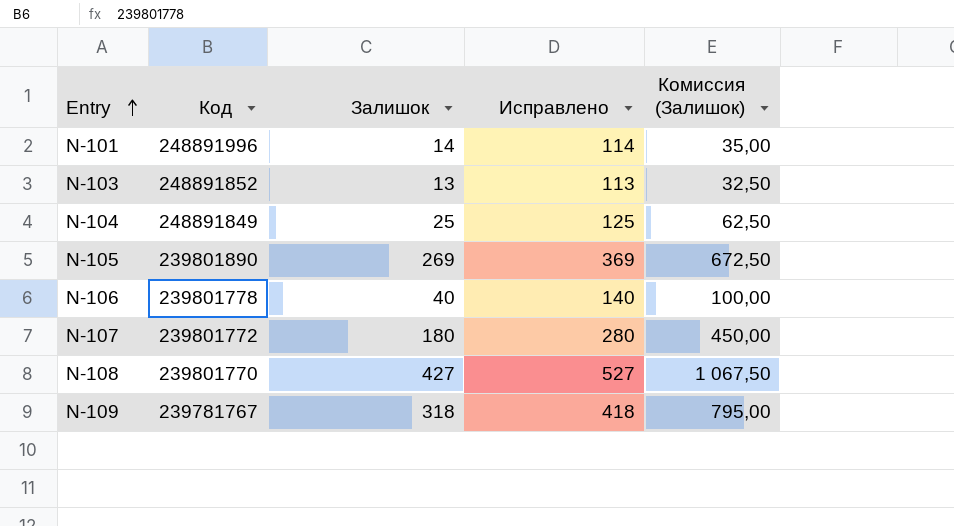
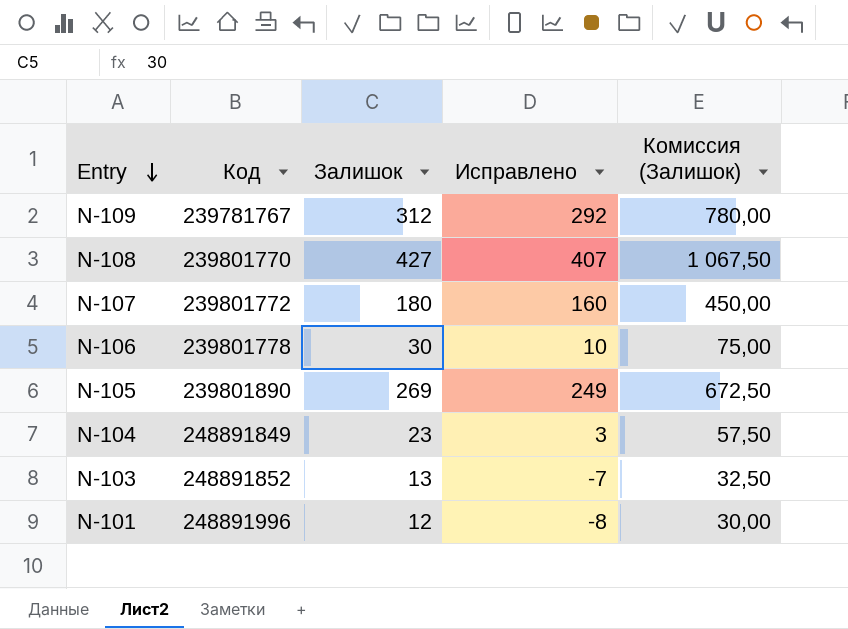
row order: Entry ascending -> Entry descending
column Исправлено | formula: [Залишок] + 100 -> [Залишок] - 20
N-109 | Залишок: 318 -> 312
N-109 | Комиссия (Залишок): 795,00 -> 780,00
N-106 | Залишок: 40 -> 30
N-106 | Комиссия (Залишок): 100,00 -> 75,00
N-104 | Залишок: 25 -> 23
N-104 | Комиссия (Залишок): 62,50 -> 57,50
N-101 | Залишок: 14 -> 12
N-101 | Комиссия (Залишок): 35,00 -> 30,00

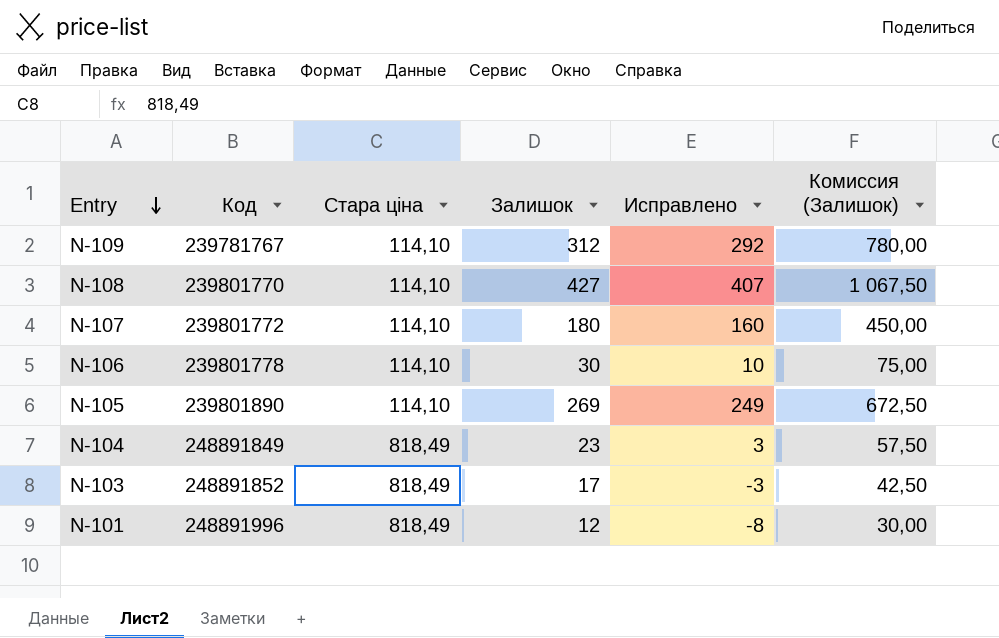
column Стара ціна | position: none -> 3
N-103 | Залишок: 13 -> 17
N-103 | Исправлено: -7 -> -3
N-103 | Комиссия (Залишок): 32,50 -> 42,50

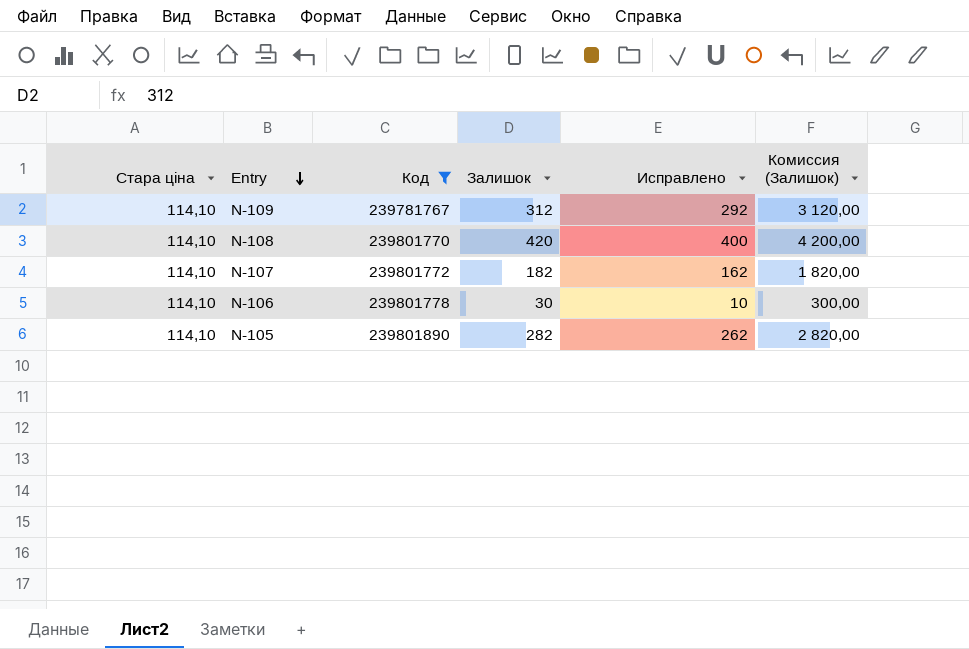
filter: none -> Код <= 239801890
column Стара ціна | position: 3 -> 1
column Комиссия (Залишок) | formula: [Залишок] * 2,5 -> [Залишок] * 10
N-108 | Залишок: 427 -> 420
N-108 | Исправлено: 407 -> 400
N-107 | Залишок: 180 -> 182
N-107 | Исправлено: 160 -> 162
N-105 | Залишок: 269 -> 282
N-105 | Исправлено: 249 -> 262

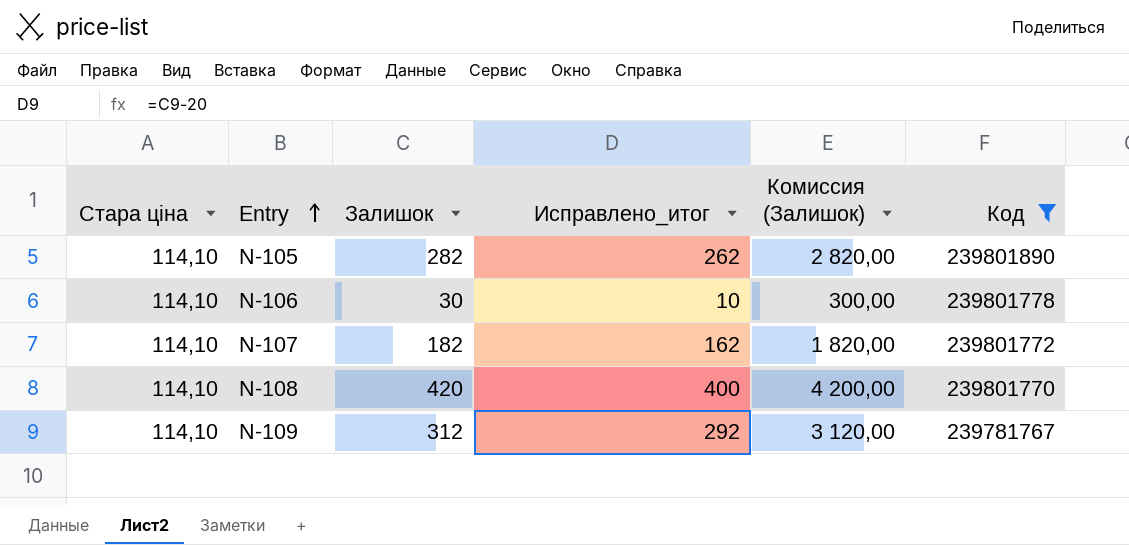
row order: Entry descending -> Entry ascending
column name: Исправлено -> Исправлено_итог
column Код | position: 3 -> 6

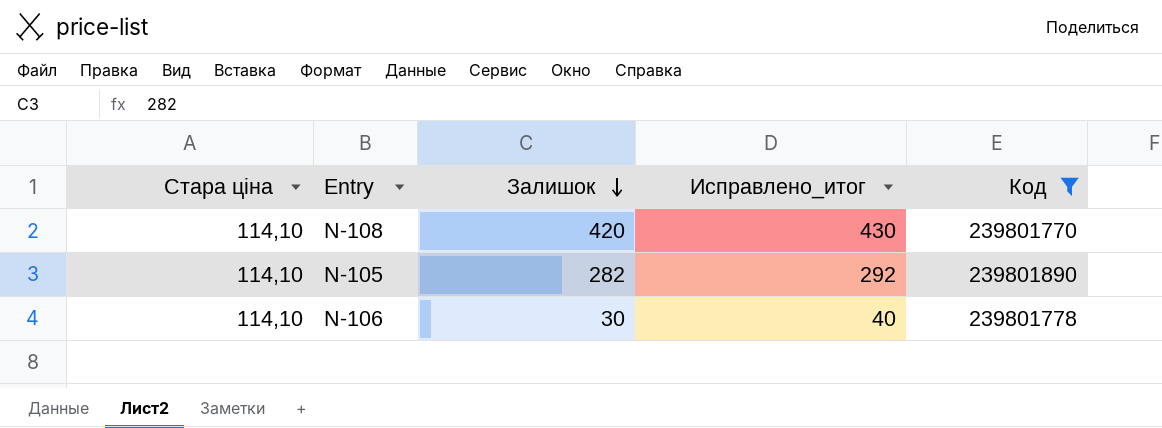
row order: Entry ascending -> Залишок descending
column Комиссия (Залишок) | formula: [Залишок] * 10 -> none
column Исправлено_итог | formula: [Залишок] - 20 -> [Залишок] + 10
row N-107: 114,10 | 182 | 162 | 1 820,00 | 239801772 -> none
row N-109: 114,10 | 312 | 292 | 3 120,00 | 239781767 -> none

